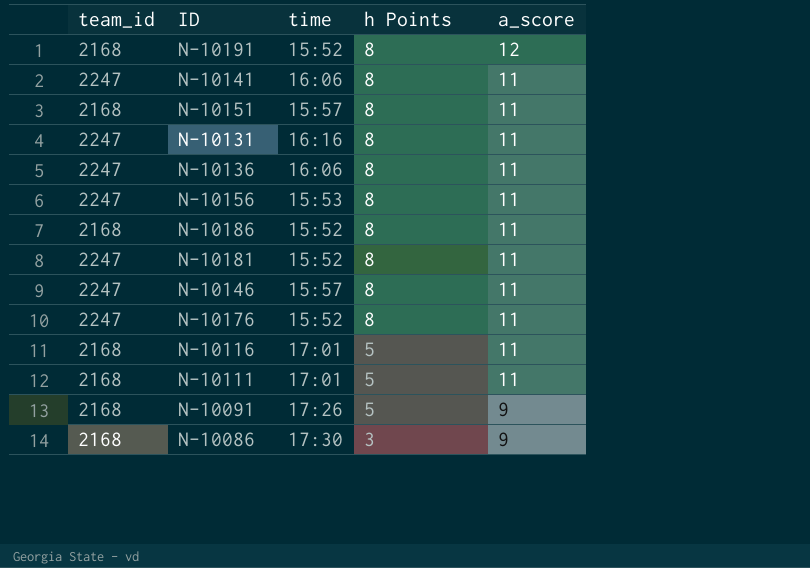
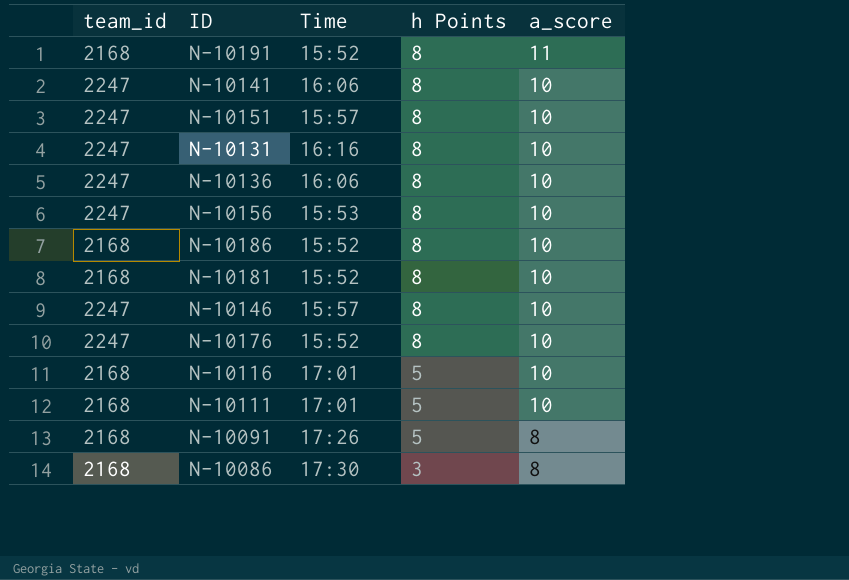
column name: time -> Time
N-10191 | a_score: 12 -> 11
N-10141 | a_score: 11 -> 10
N-10151 | team_id: 2168 -> 2247
N-10151 | a_score: 11 -> 10
N-10131 | a_score: 11 -> 10
N-10136 | a_score: 11 -> 10
N-10156 | a_score: 11 -> 10
N-10186 | a_score: 11 -> 10
N-10181 | team_id: 2247 -> 2168
N-10181 | a_score: 11 -> 10
N-10146 | a_score: 11 -> 10
N-10176 | a_score: 11 -> 10
N-10116 | a_score: 11 -> 10
N-10111 | a_score: 11 -> 10
N-10091 | a_score: 9 -> 8
N-10086 | a_score: 9 -> 8

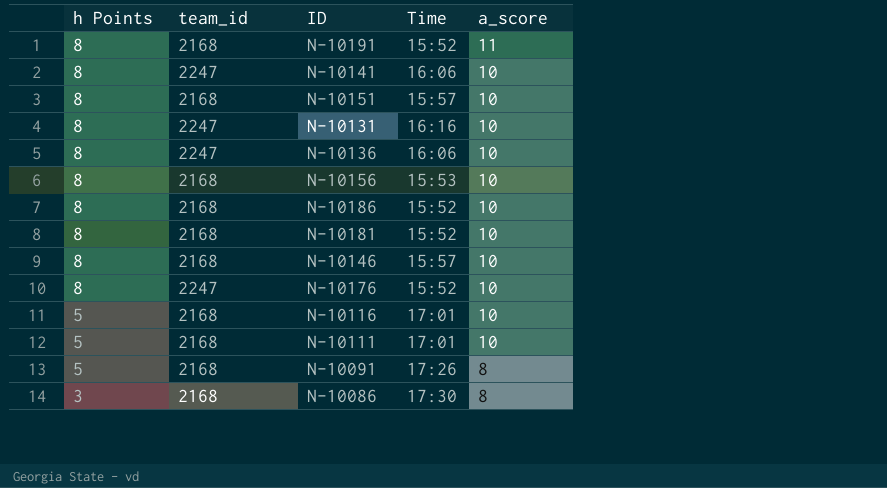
column h Points | position: 4 -> 1
N-10151 | team_id: 2247 -> 2168
N-10156 | team_id: 2247 -> 2168
N-10146 | team_id: 2247 -> 2168

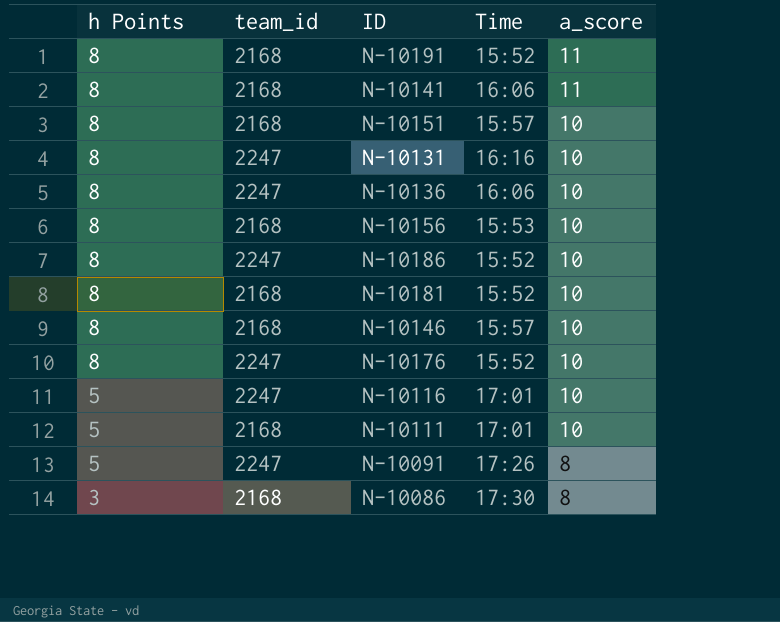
N-10141 | team_id: 2247 -> 2168
N-10141 | a_score: 10 -> 11
N-10186 | team_id: 2168 -> 2247
N-10116 | team_id: 2168 -> 2247
N-10091 | team_id: 2168 -> 2247

